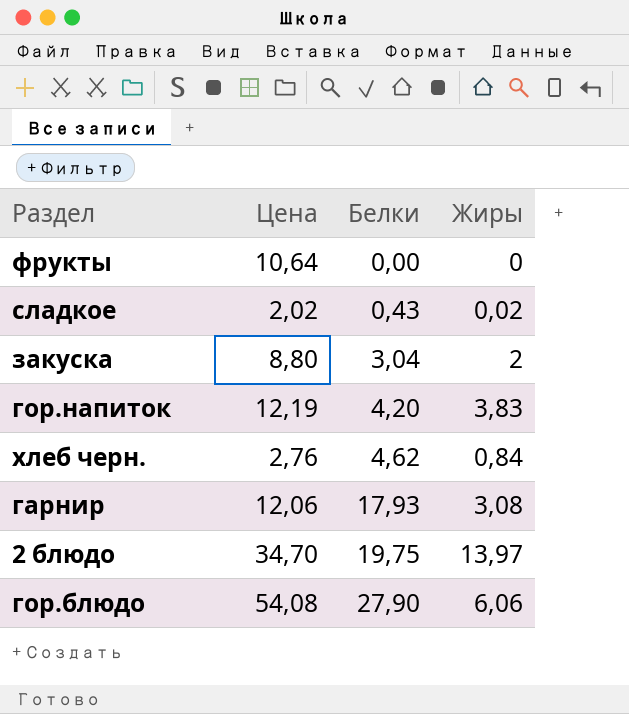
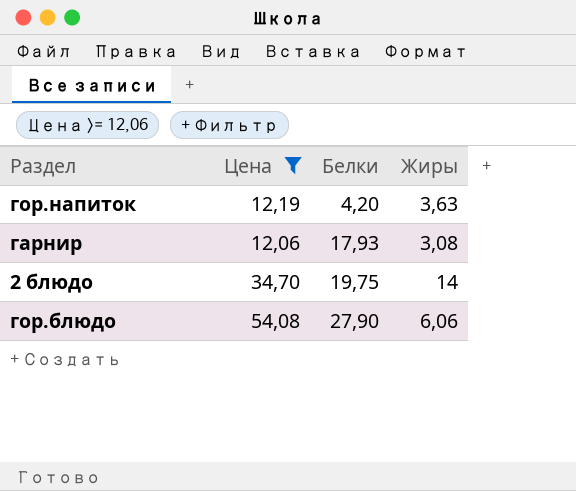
filter: none -> Цена >= 12,06
гор.напиток | Жиры: 3,83 -> 3,63
2 блюдо | Жиры: 13,97 -> 14

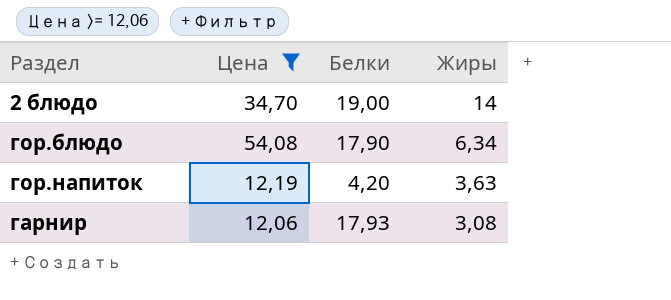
row order: Белки ascending -> Жиры descending
2 блюдо | Белки: 19,75 -> 19,00
гор.блюдо | Белки: 27,90 -> 17,90
гор.блюдо | Жиры: 6,06 -> 6,34

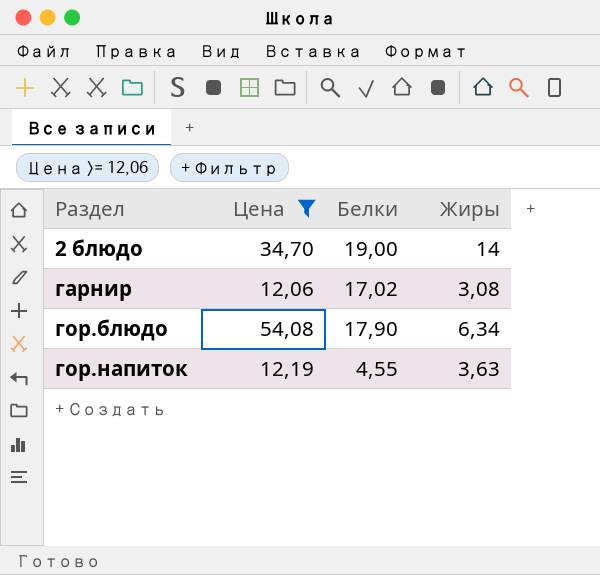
row order: Жиры descending -> Раздел ascending
гарнир | Белки: 17,93 -> 17,02
гор.напиток | Белки: 4,20 -> 4,55

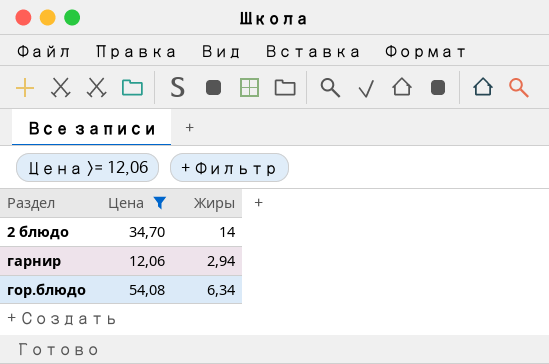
column Белки | position: 3 -> none
row гор.напиток: 12,19 | 4,55 | 3,63 -> none
гарнир | Жиры: 3,08 -> 2,94

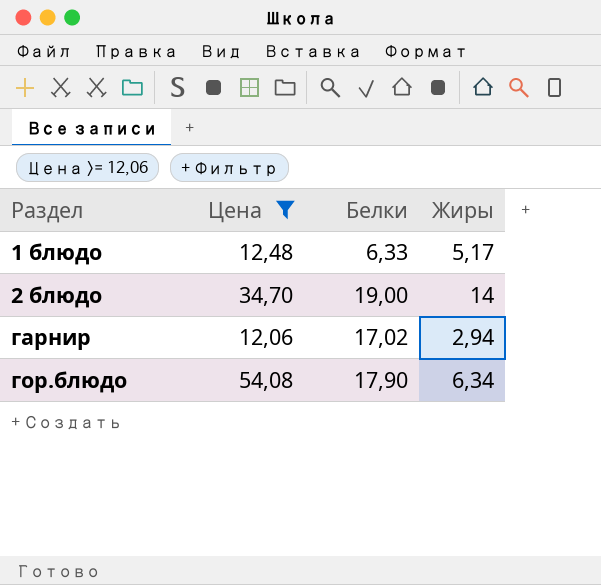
column Белки | position: none -> 3
row 1 блюдо: none -> 12,48 | 6,33 | 5,17

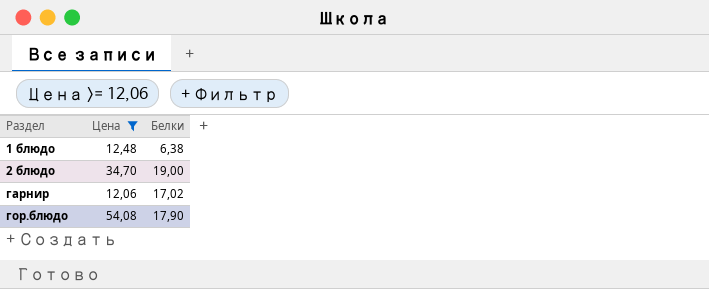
column Жиры | position: 4 -> none
1 блюдо | Белки: 6,33 -> 6,38

